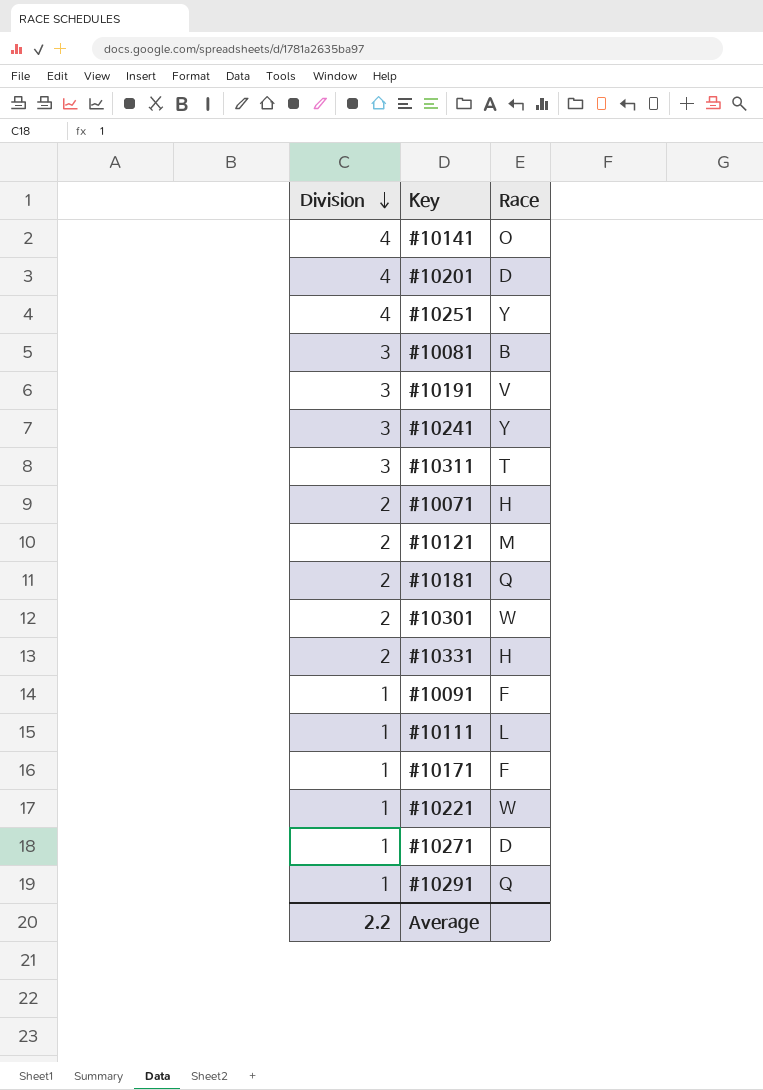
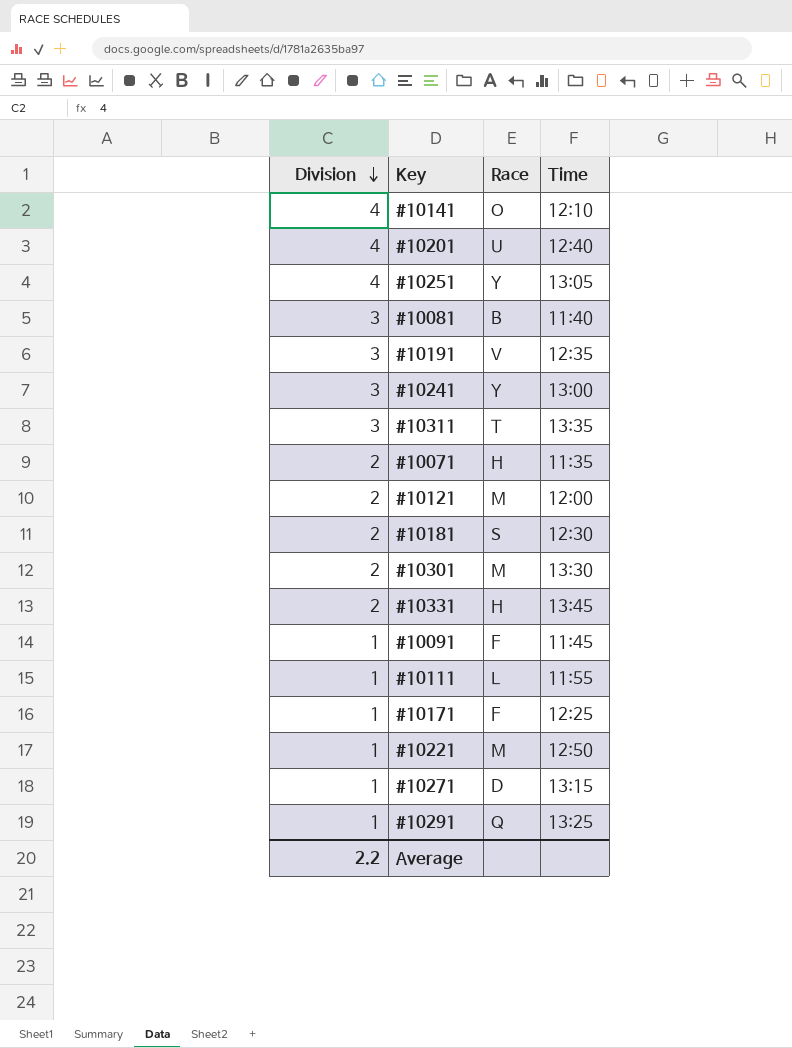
column Time | position: none -> 4
#10201 | Race: D -> U
#10181 | Race: Q -> S
#10301 | Race: W -> M
#10221 | Race: W -> M

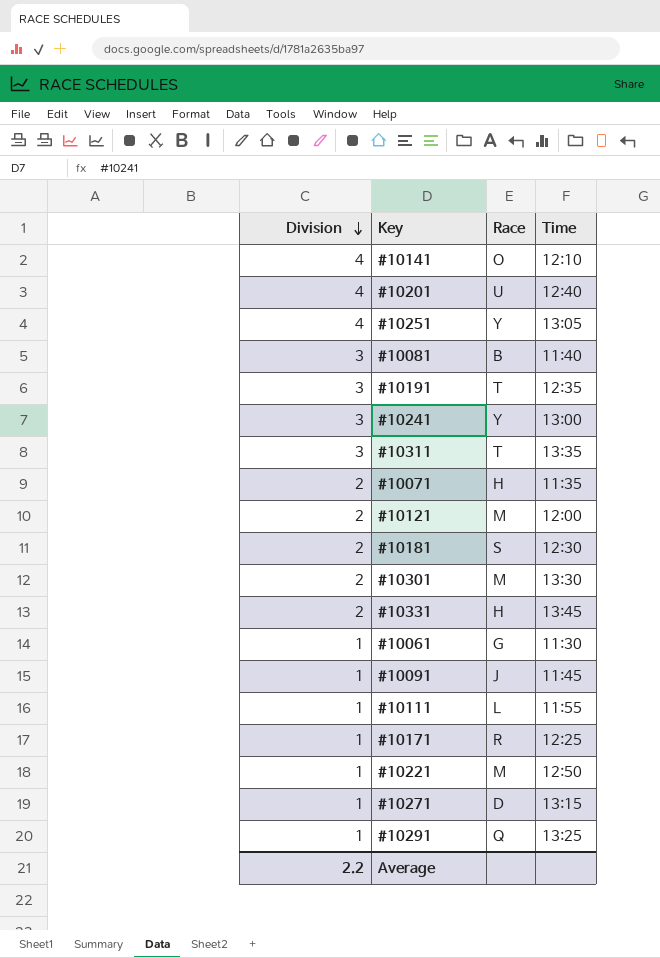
#10191 | Race: V -> T
row #10061: none -> 1 | G | 11:30
#10091 | Race: F -> J
#10171 | Race: F -> R

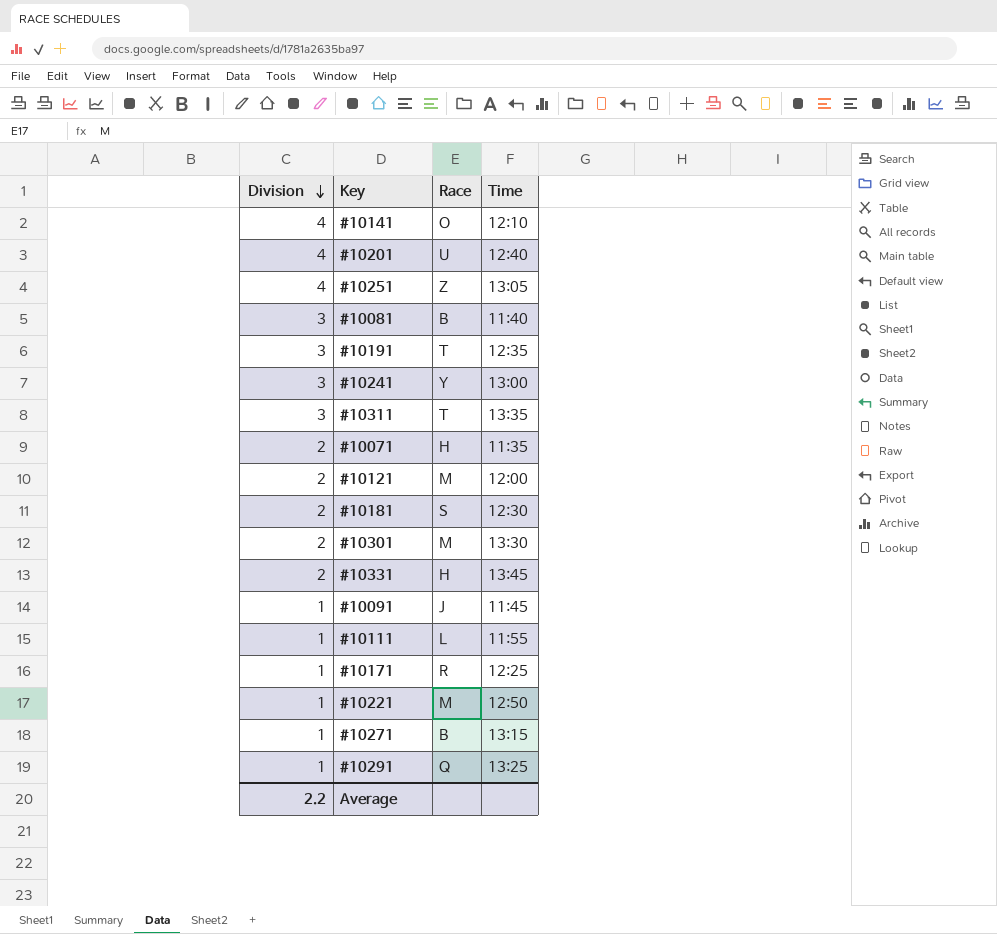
row #10061: 1 | G | 11:30 -> none
#10251 | Race: Y -> Z
#10271 | Race: D -> B

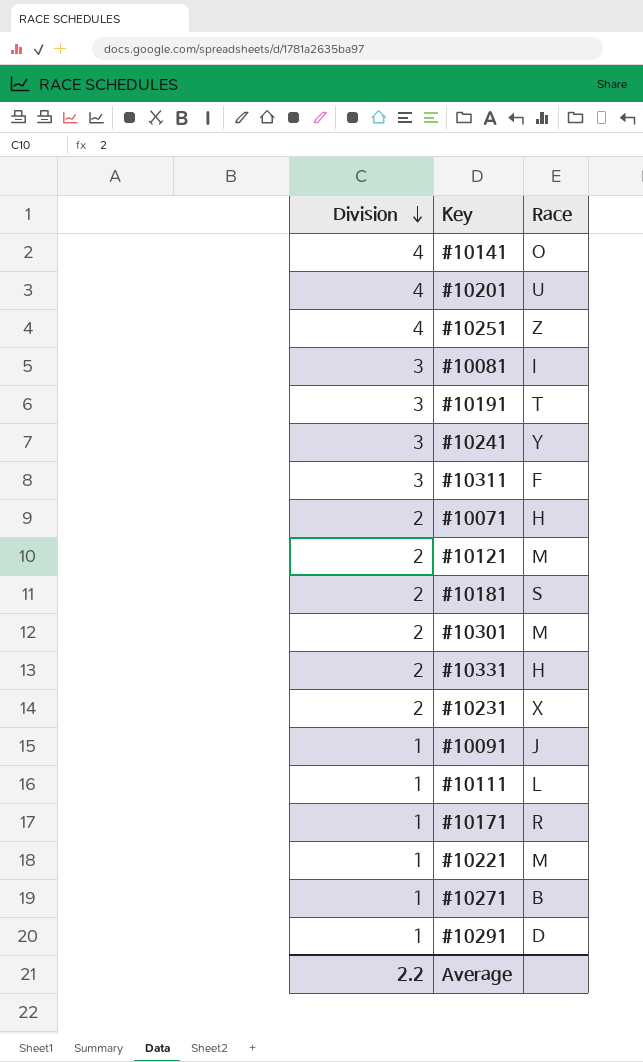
column Time | position: 4 -> none
#10081 | Race: B -> I
#10311 | Race: T -> F
row #10231: none -> 2 | X
#10291 | Race: Q -> D

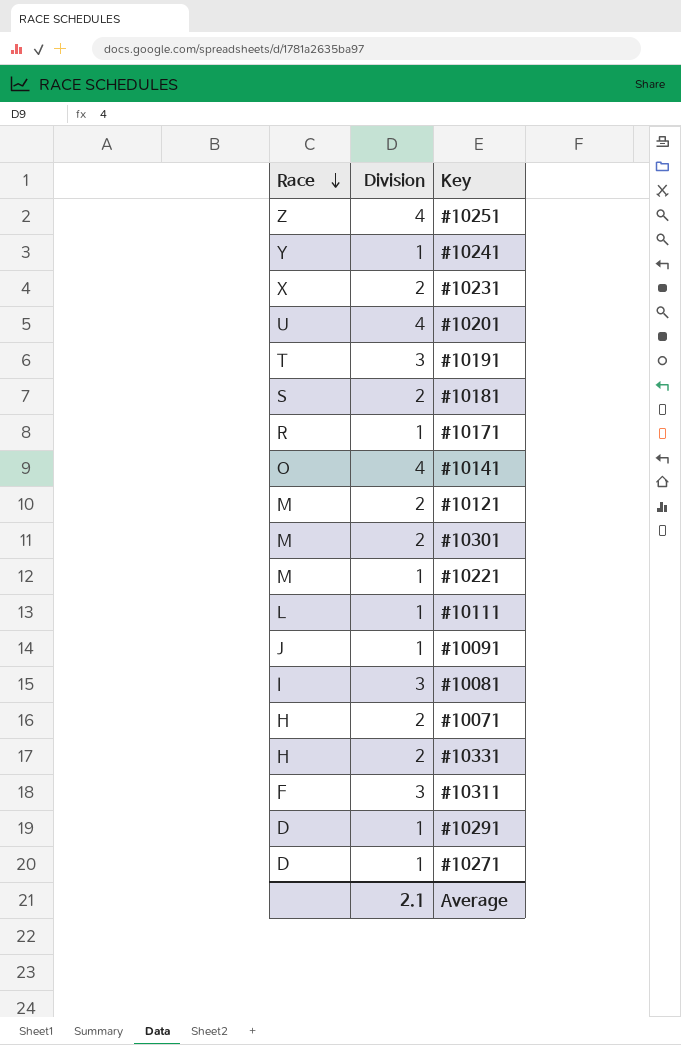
row order: Division descending -> Race descending
column Race | position: 3 -> 1
#10241 | Division: 3 -> 1
#10271 | Race: B -> D
Average | Division: 2.2 -> 2.1

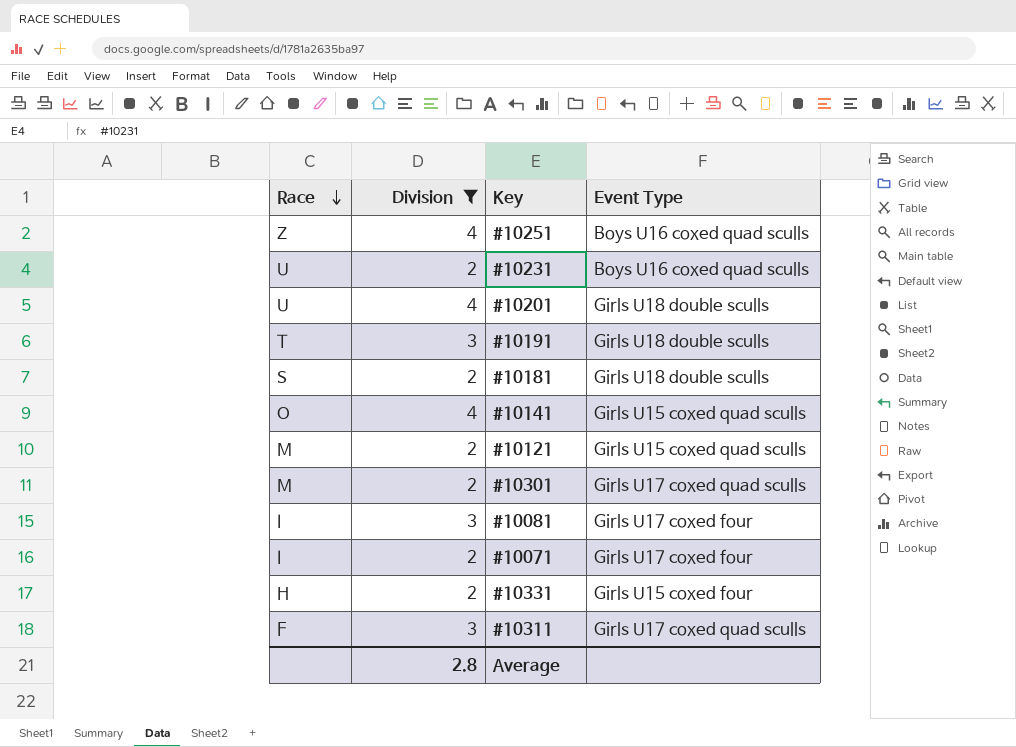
filter: none -> Division != 1
column Event Type | position: none -> 4
#10231 | Race: X -> U
#10071 | Race: H -> I
Average | Division: 2.1 -> 2.8

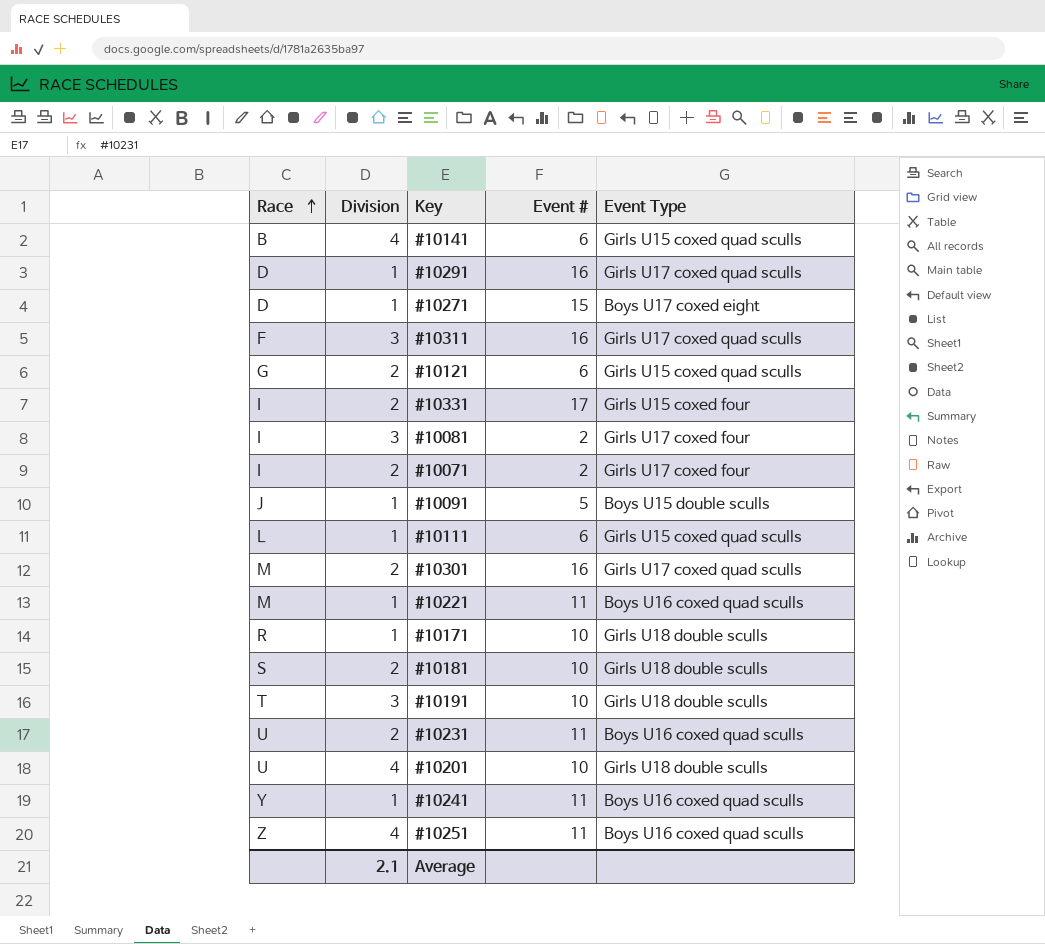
filter: Division != 1 -> none
row order: Race descending -> Race ascending
column Event # | position: none -> 4
#10141 | Race: O -> B
#10121 | Race: M -> G
#10331 | Race: H -> I
Average | Division: 2.8 -> 2.1

